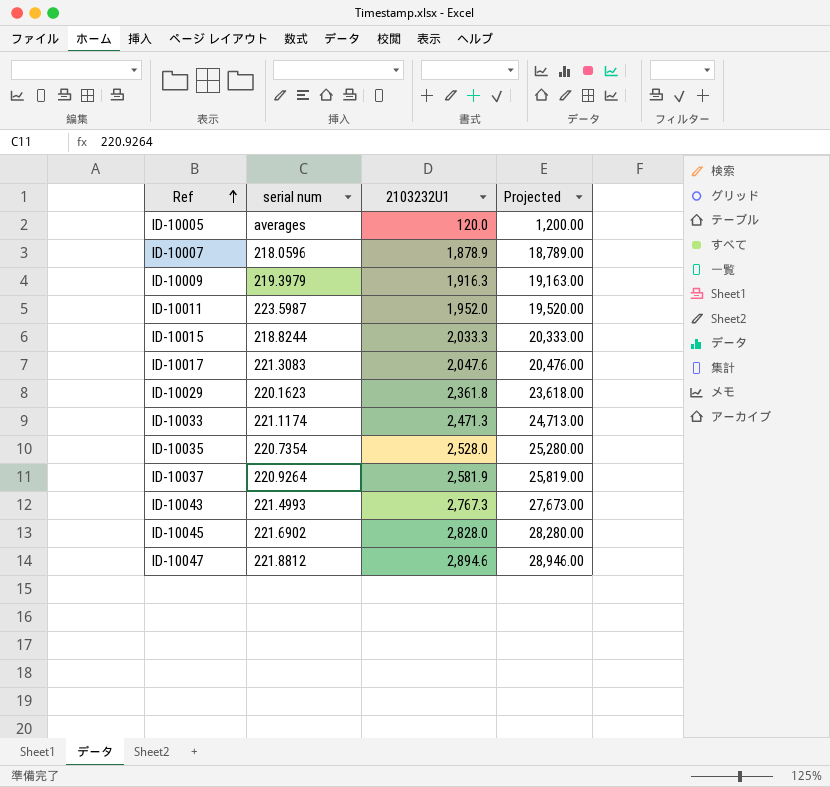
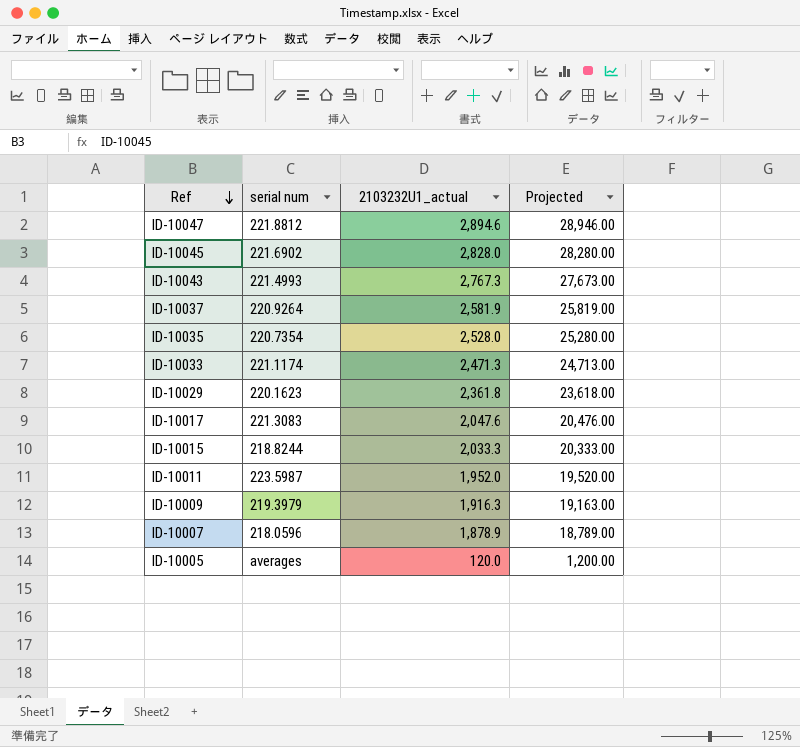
row order: Ref ascending -> Ref descending
column name: 2103232U1 -> 2103232U1_actual

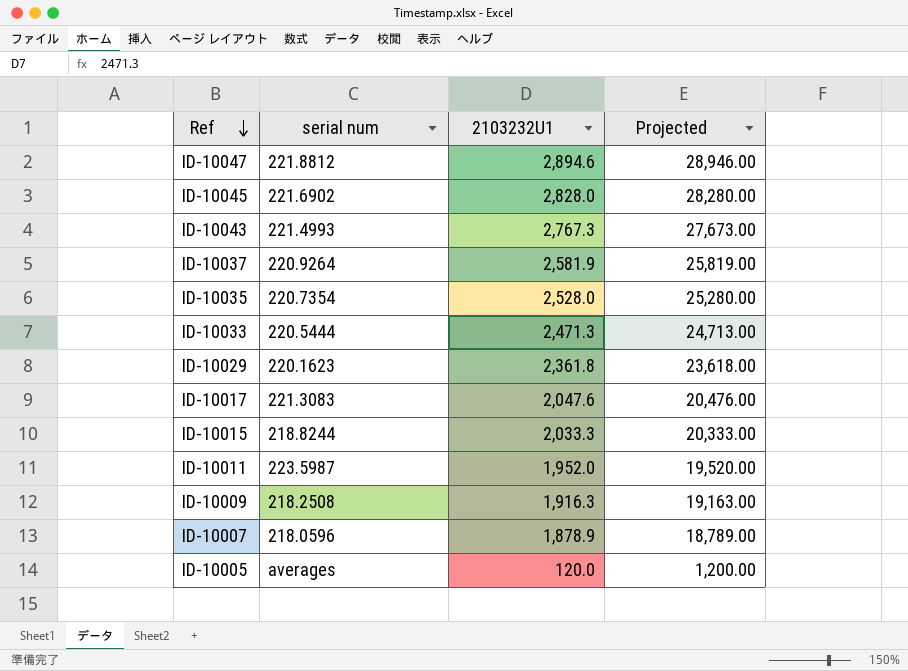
column name: 2103232U1_actual -> 2103232U1
ID-10033 | serial num: 221.1174 -> 220.5444
ID-10009 | serial num: 219.3979 -> 218.2508

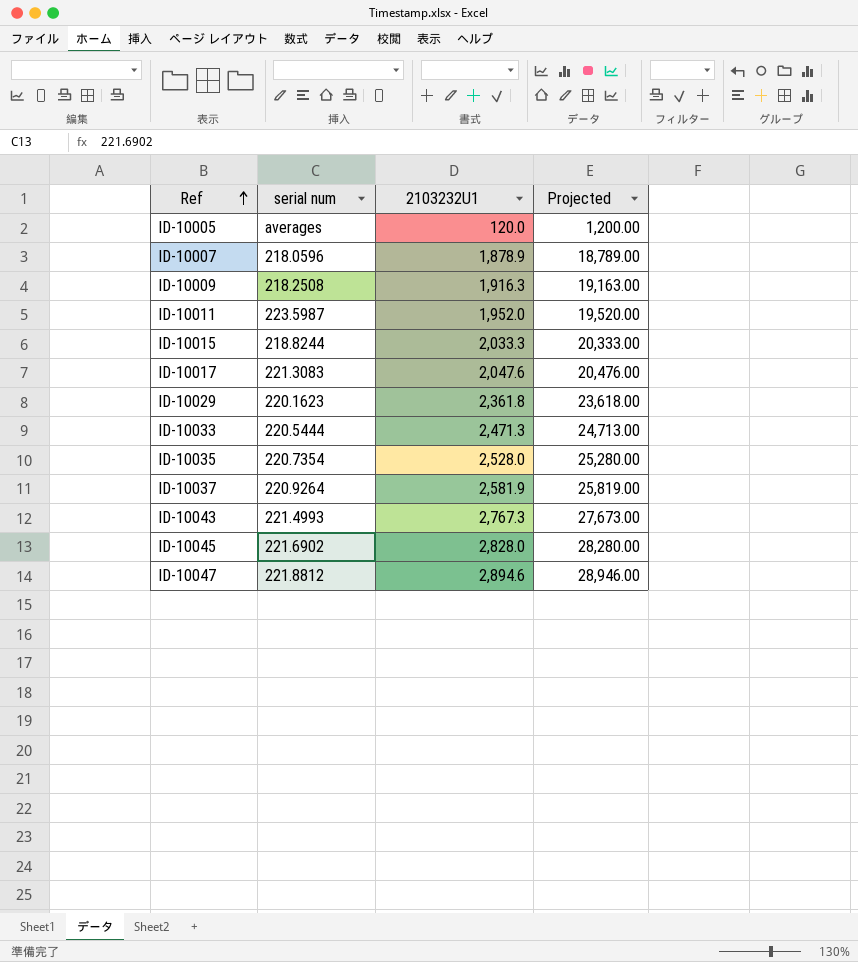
row order: Ref descending -> Ref ascending

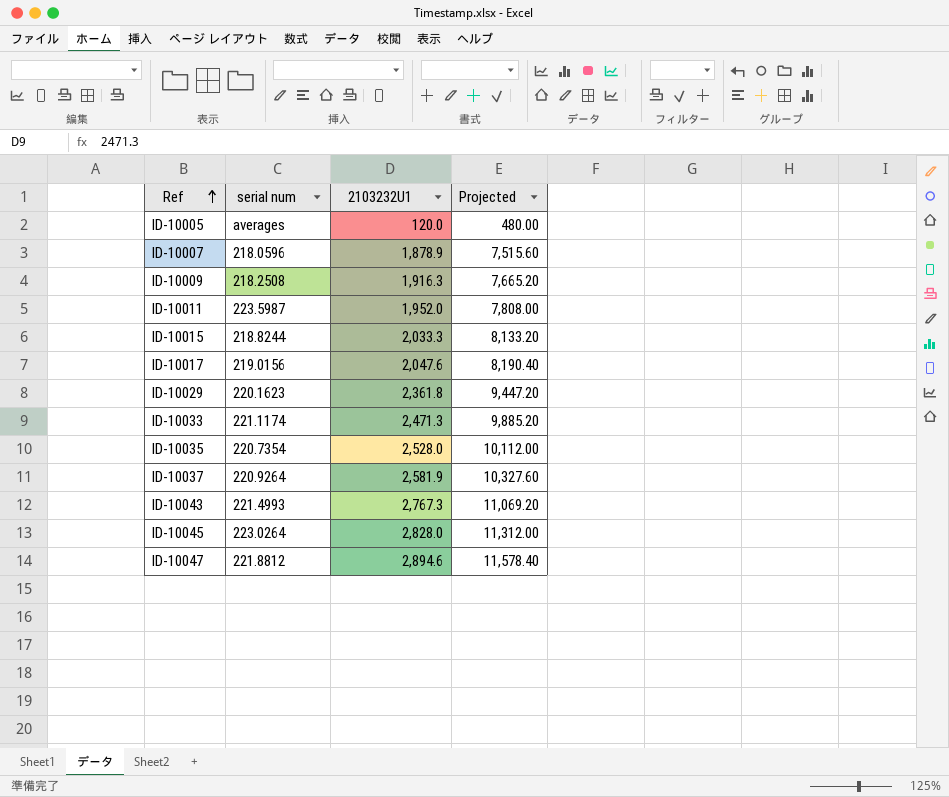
column Projected | formula: [2103232U1] * 10 -> [2103232U1] * 4
ID-10017 | serial num: 221.3083 -> 219.0156
ID-10033 | serial num: 220.5444 -> 221.1174
ID-10045 | serial num: 221.6902 -> 223.0264

